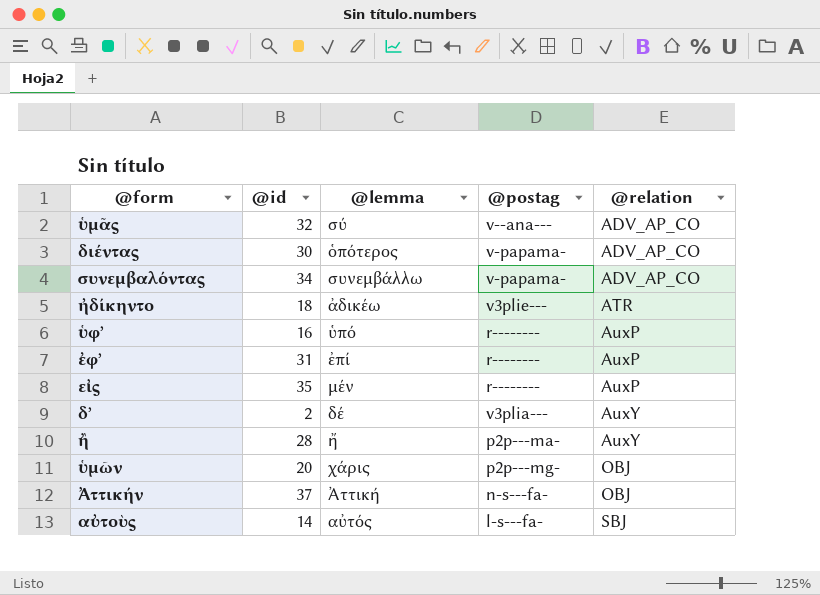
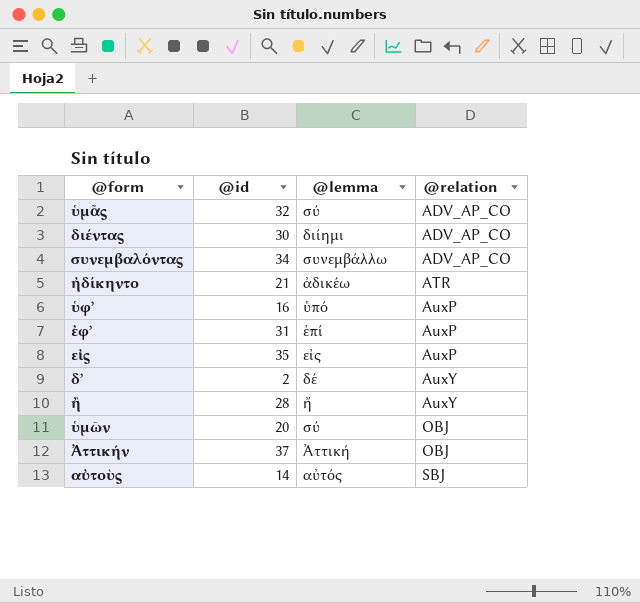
column @postag | position: 4 -> none
διέντας | @lemma: ὁπότερος -> διίημι
ἠδίκηντο | @id: 18 -> 21
εἰς | @lemma: μέν -> εἰς
ὑμῶν | @lemma: χάρις -> σύ

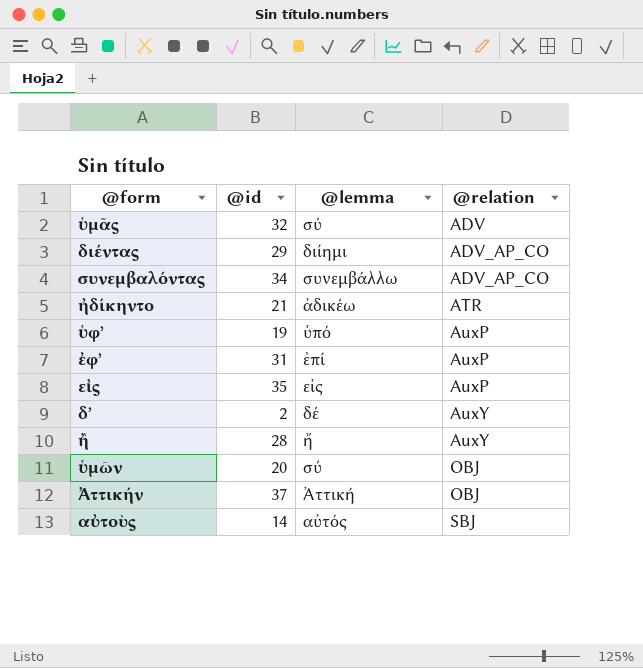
ὑμᾶς | @relation: ADV_AP_CO -> ADV
διέντας | @id: 30 -> 29
ὑφ᾽ | @id: 16 -> 19

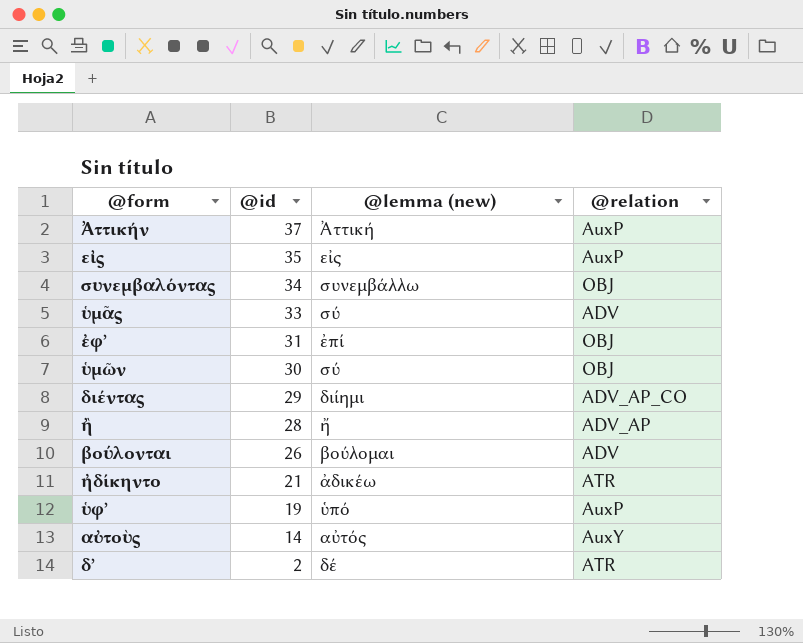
row order: @relation ascending -> @id descending
column name: @lemma -> @lemma (new)
Ἀττικήν | @relation: OBJ -> AuxP
συνεμβαλόντας | @relation: ADV_AP_CO -> OBJ
ὑμᾶς | @id: 32 -> 33
ἐφ᾽ | @relation: AuxP -> OBJ
ὑμῶν | @id: 20 -> 30
ἢ | @relation: AuxY -> ADV_AP
row βούλονται: none -> 26 | βούλομαι | ADV
αὐτοὺς | @relation: SBJ -> AuxY
δ᾽ | @relation: AuxY -> ATR

